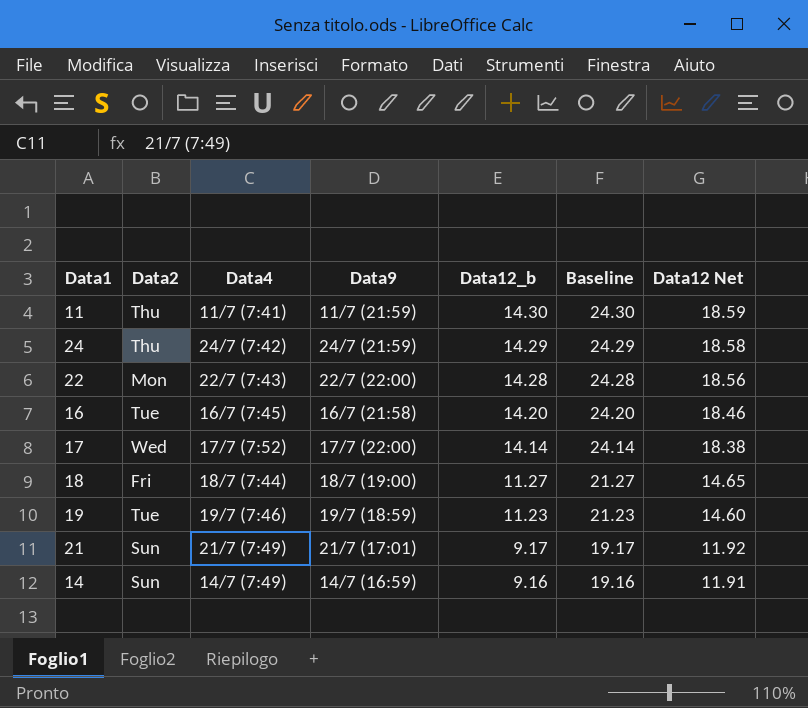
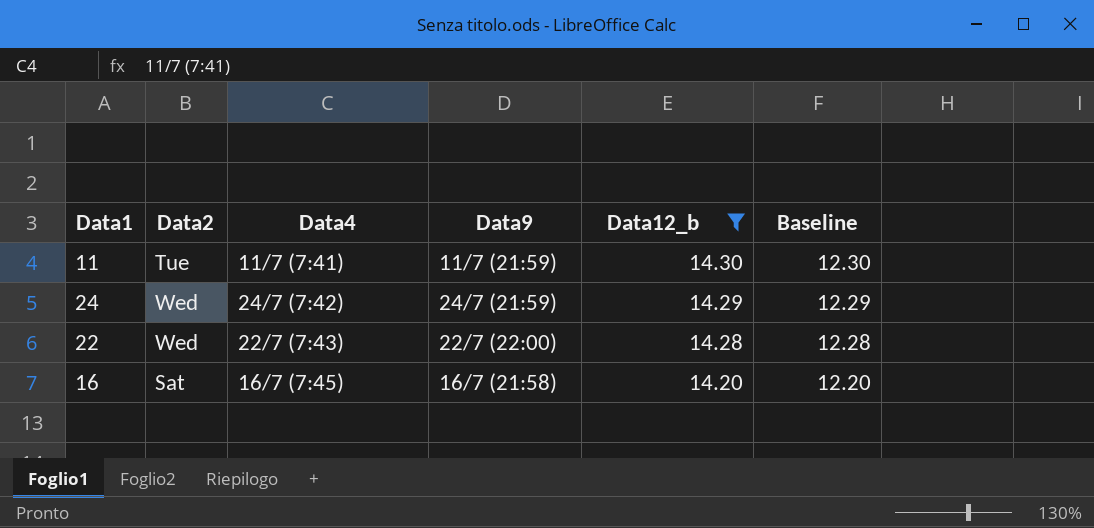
filter: none -> Data12_b >= 14.20
column Data12 Net | formula: [Data12_b] * 1.3 -> none
column Baseline | formula: [Data12_b] + 10 -> [Data12_b] - 2
11 | Data2: Thu -> Tue
24 | Data2: Thu -> Wed
22 | Data2: Mon -> Wed
16 | Data2: Tue -> Sat

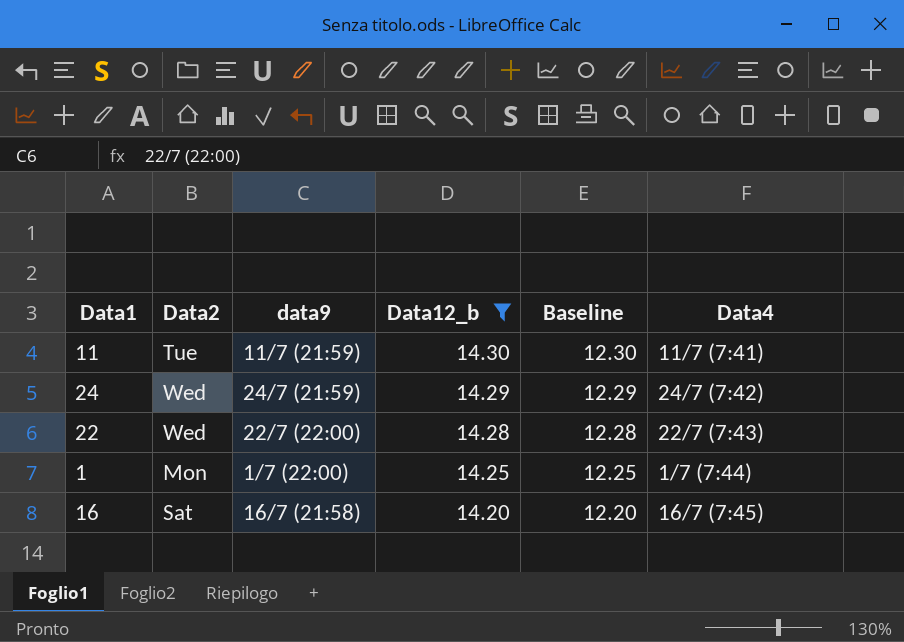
column name: Data9 -> data9
column Data4 | position: 3 -> 6
row 1: none -> Mon | 1/7 (22:00) | 14.25 | 12.25 | 1/7 (7:44)

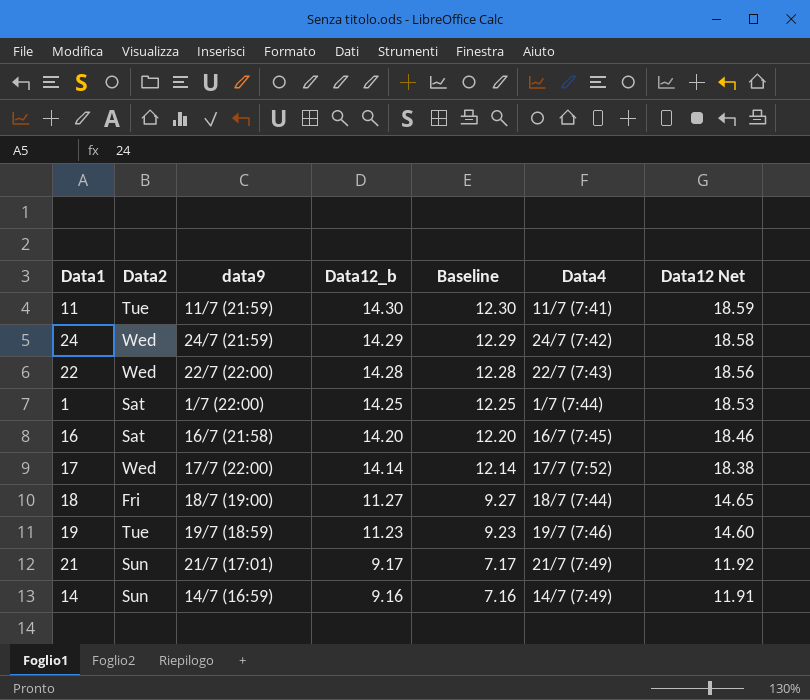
filter: Data12_b >= 14.20 -> none
column Data12 Net | formula: none -> [Data12_b] * 1.3
1 | Data2: Mon -> Sat

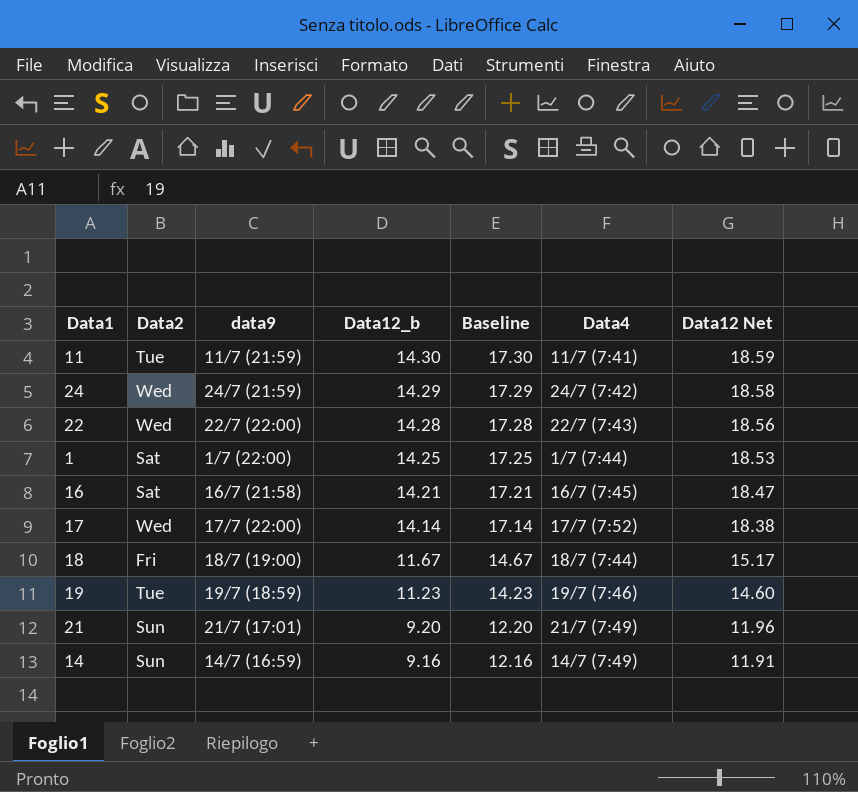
column Baseline | formula: [Data12_b] - 2 -> [Data12_b] + 3
16 | Data12_b: 14.20 -> 14.21
16 | Data12 Net: 18.46 -> 18.47
18 | Data12_b: 11.27 -> 11.67
18 | Data12 Net: 14.65 -> 15.17
21 | Data12_b: 9.17 -> 9.20
21 | Data12 Net: 11.92 -> 11.96

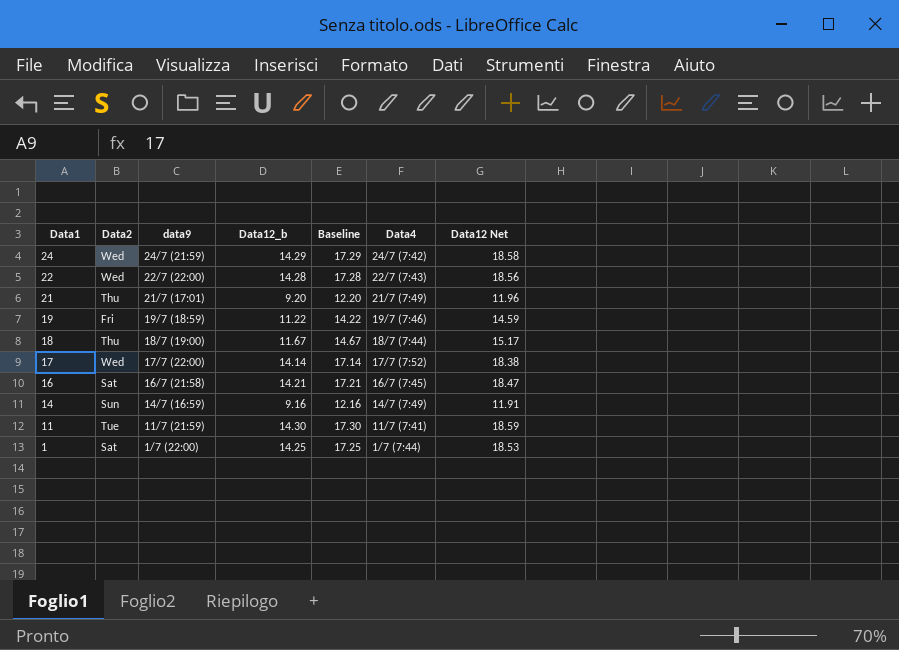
row order: Data12_b descending -> Data1 descending
21 | Data2: Sun -> Thu
19 | Data2: Tue -> Fri
19 | Data12_b: 11.23 -> 11.22
19 | Baseline: 14.23 -> 14.22
19 | Data12 Net: 14.60 -> 14.59
18 | Data2: Fri -> Thu

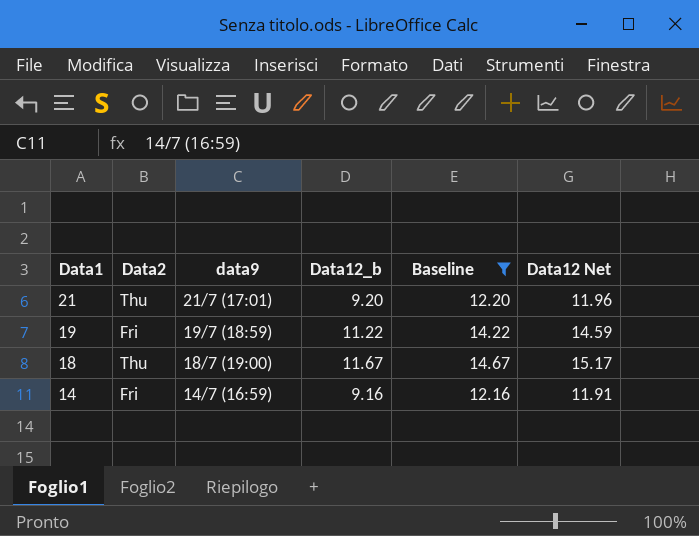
filter: none -> Baseline <= 14.67
column Data4 | position: 6 -> none
14 | Data2: Sun -> Fri

